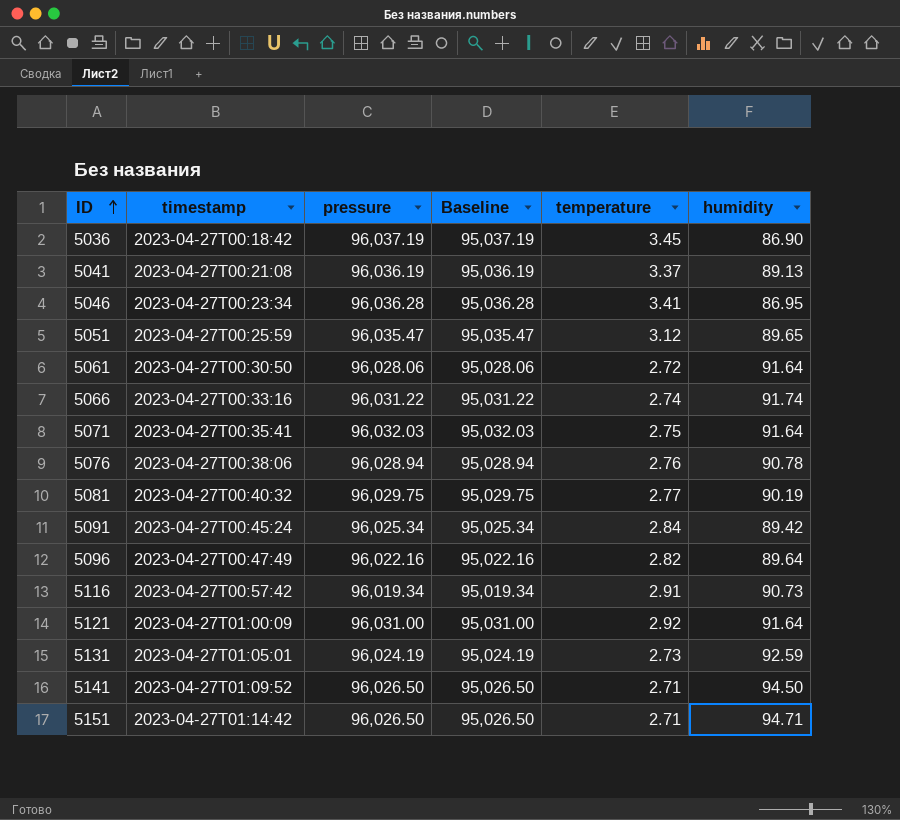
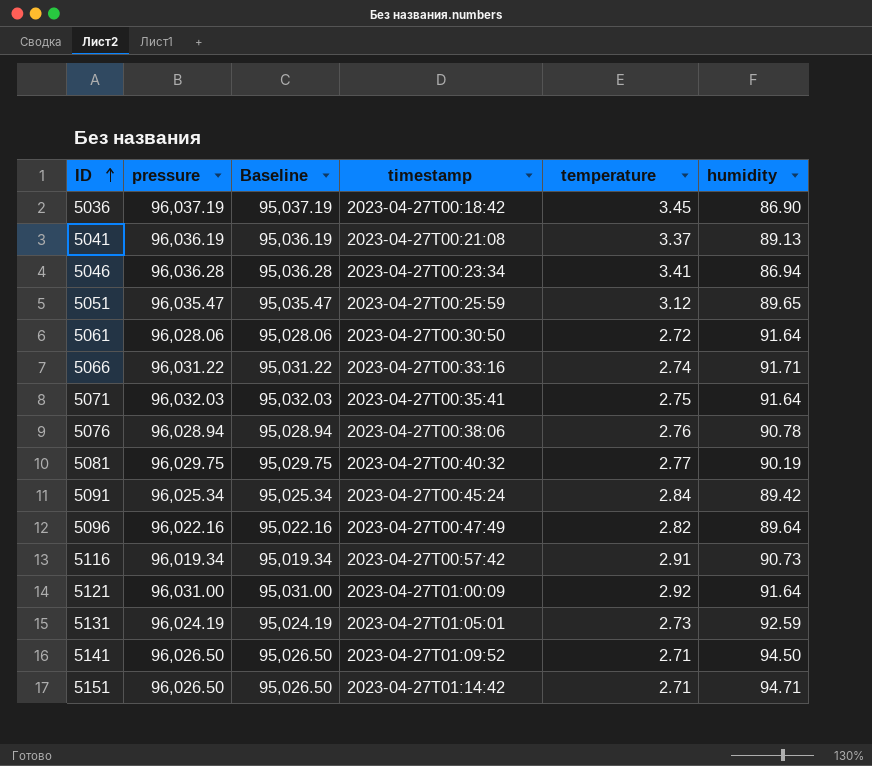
column timestamp | position: 2 -> 4
5046 | humidity: 86.95 -> 86.94
5066 | humidity: 91.74 -> 91.71

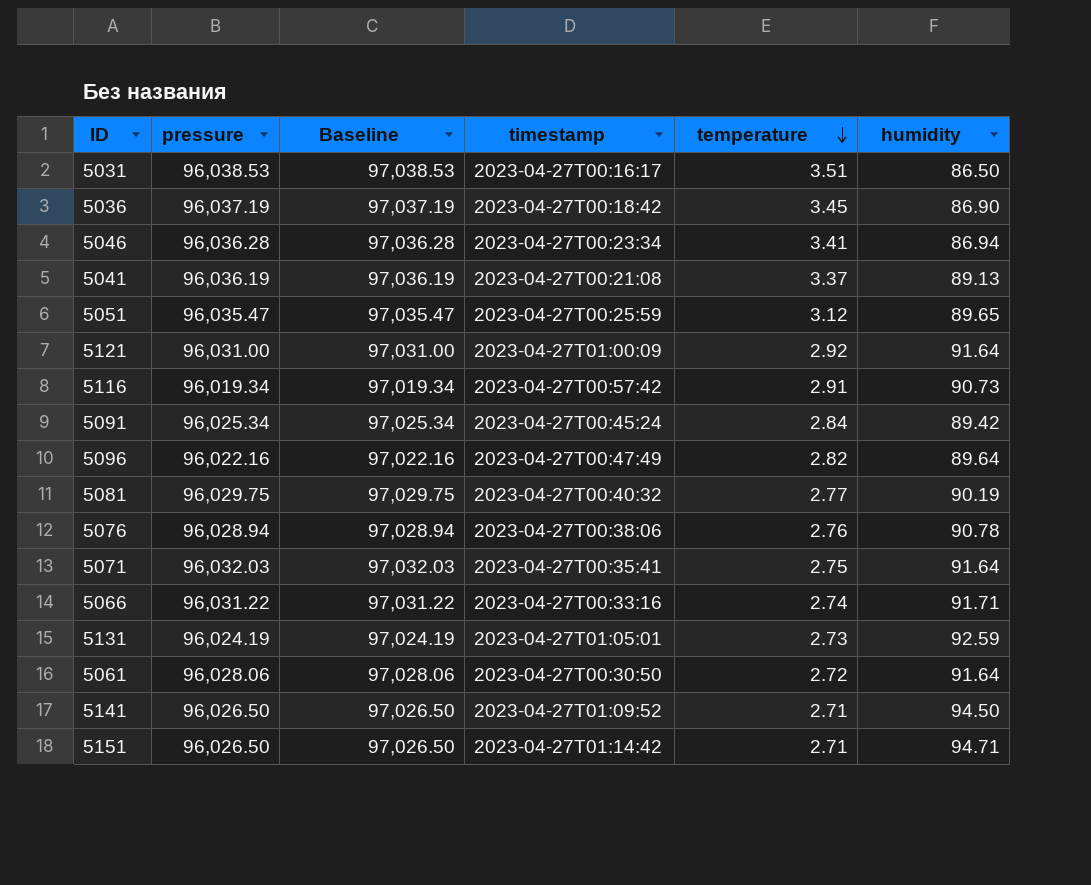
row order: ID ascending -> temperature descending
column Baseline | formula: [pressure] - 1000 -> [pressure] + 1000
row 5031: none -> 96,038.53 | 97,038.53 | 2023-04-27T00:16:17 | 3.51 | 86.50

